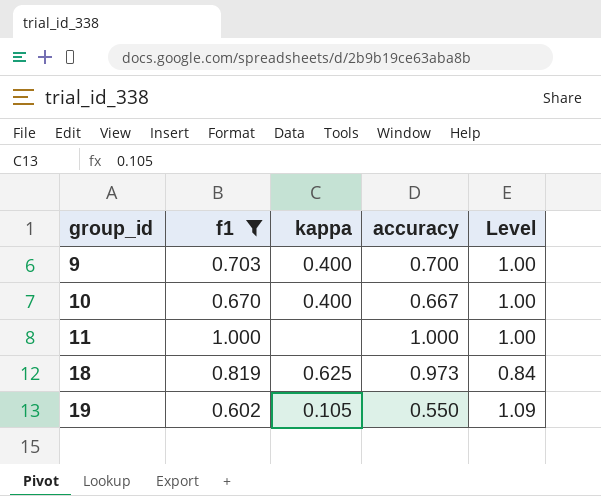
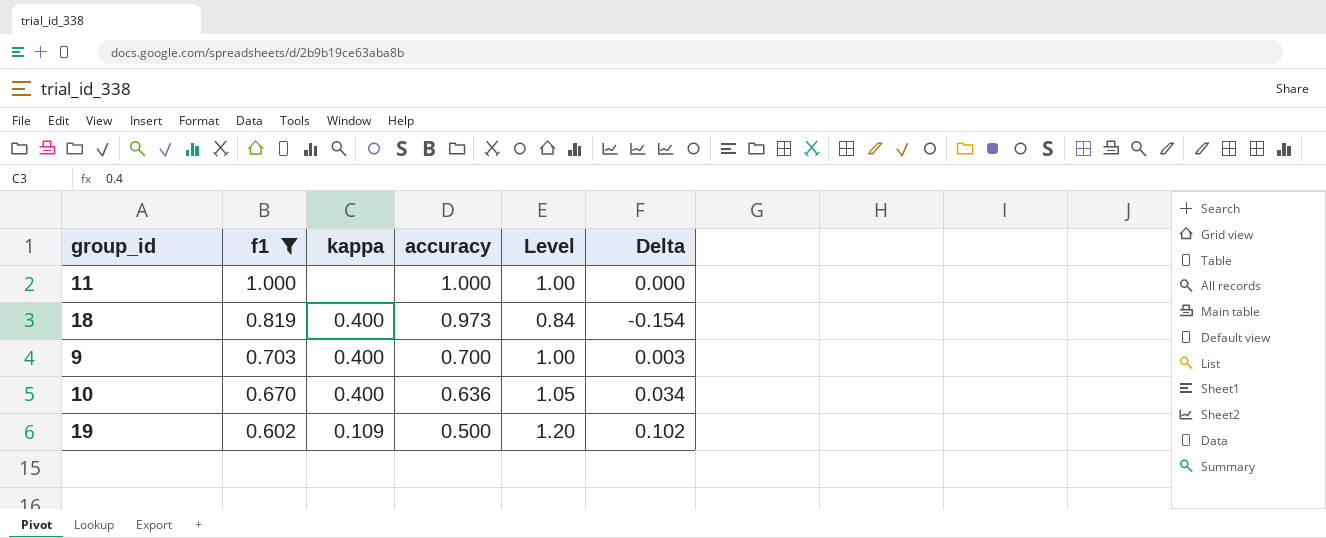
row order: group_id ascending -> f1 descending
column Delta | formula: none -> [f1] - [accuracy]
18 | kappa: 0.625 -> 0.400
10 | accuracy: 0.667 -> 0.636
10 | Level: 1.00 -> 1.05
19 | kappa: 0.105 -> 0.109
19 | accuracy: 0.550 -> 0.500
19 | Level: 1.09 -> 1.20

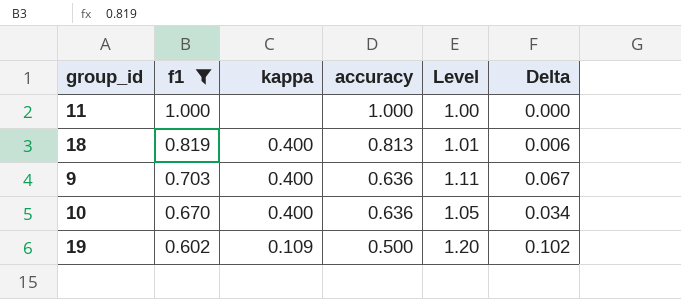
18 | accuracy: 0.973 -> 0.813
18 | Level: 0.84 -> 1.01
18 | Delta: -0.154 -> 0.006
9 | accuracy: 0.700 -> 0.636
9 | Level: 1.00 -> 1.11
9 | Delta: 0.003 -> 0.067

